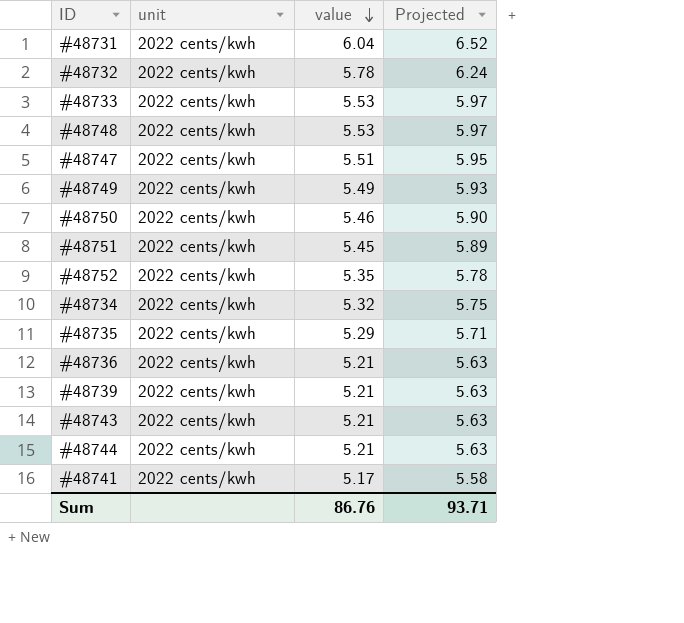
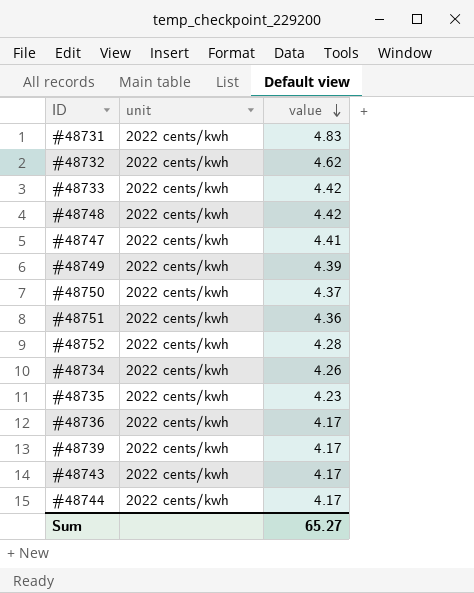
column Projected | formula: [value] * 1.08 -> none
row #48741: 2022 cents/kwh | 5.17 | 5.58 -> none
#48731 | value: 6.04 -> 4.83
#48732 | value: 5.78 -> 4.62
#48733 | value: 5.53 -> 4.42
#48748 | value: 5.53 -> 4.42
#48747 | value: 5.51 -> 4.41
#48749 | value: 5.49 -> 4.39
#48750 | value: 5.46 -> 4.37
#48751 | value: 5.45 -> 4.36
#48752 | value: 5.35 -> 4.28
#48734 | value: 5.32 -> 4.26
#48735 | value: 5.29 -> 4.23
#48736 | value: 5.21 -> 4.17
#48739 | value: 5.21 -> 4.17
#48743 | value: 5.21 -> 4.17
#48744 | value: 5.21 -> 4.17
Sum | value: 86.76 -> 65.27

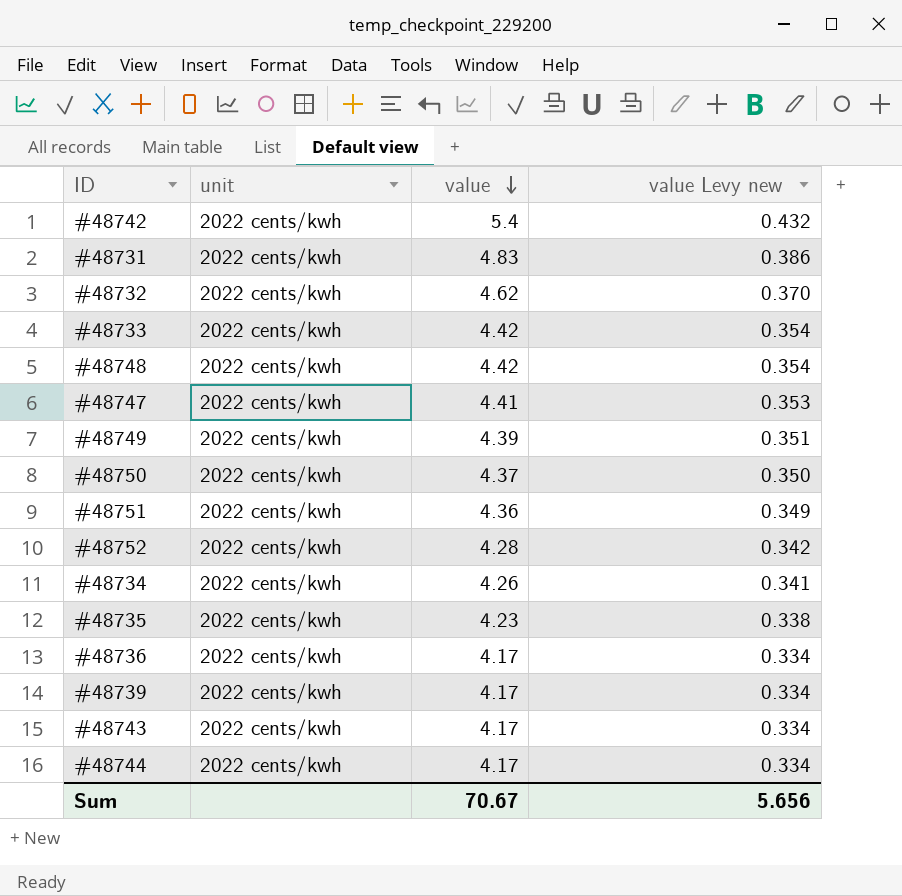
column value Levy new | formula: none -> [value] * 0.08
row #48742: none -> 2022 cents/kwh | 5.4 | 0.432
Sum | value: 65.27 -> 70.67

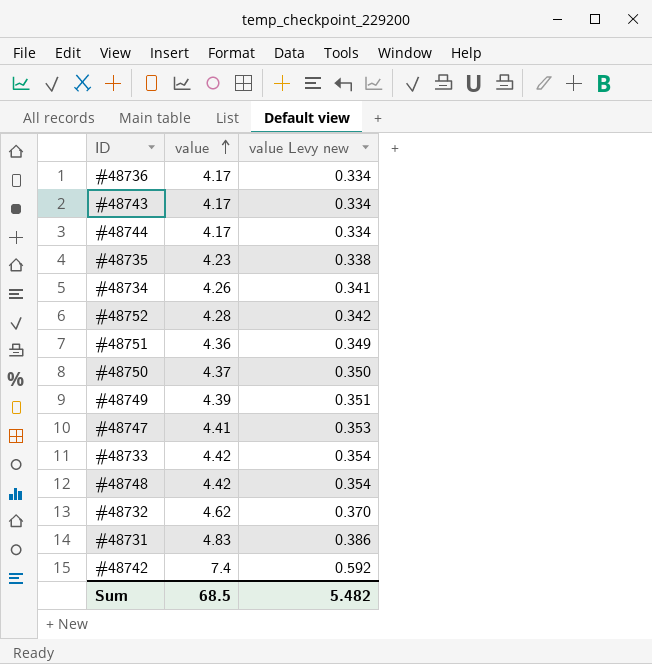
row order: value descending -> value ascending
column unit | position: 2 -> none
row #48739: 2022 cents/kwh | 4.17 | 0.334 -> none
#48742 | value: 5.4 -> 7.4
#48742 | value Levy new: 0.432 -> 0.592
Sum | value: 70.67 -> 68.5
Sum | value Levy new: 5.656 -> 5.482

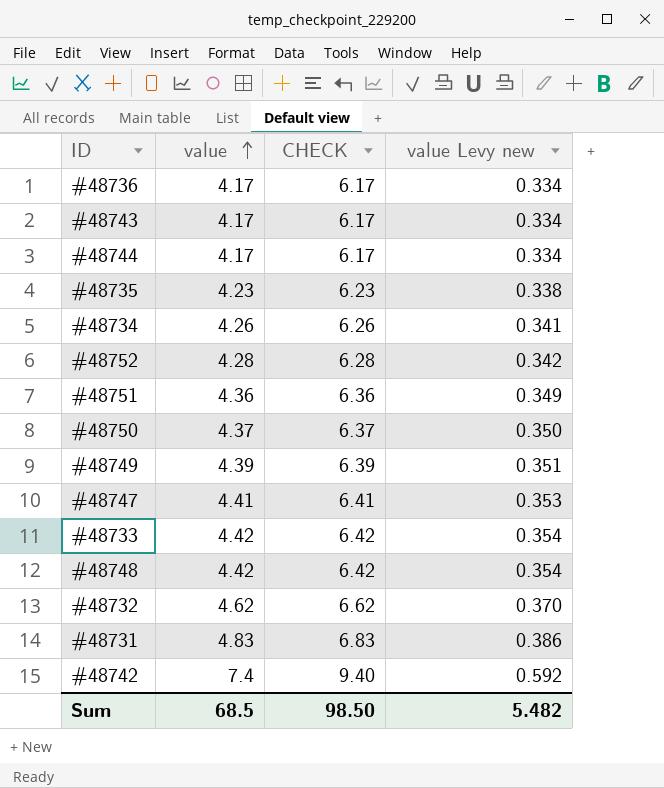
column CHECK | formula: none -> [value] + 2

